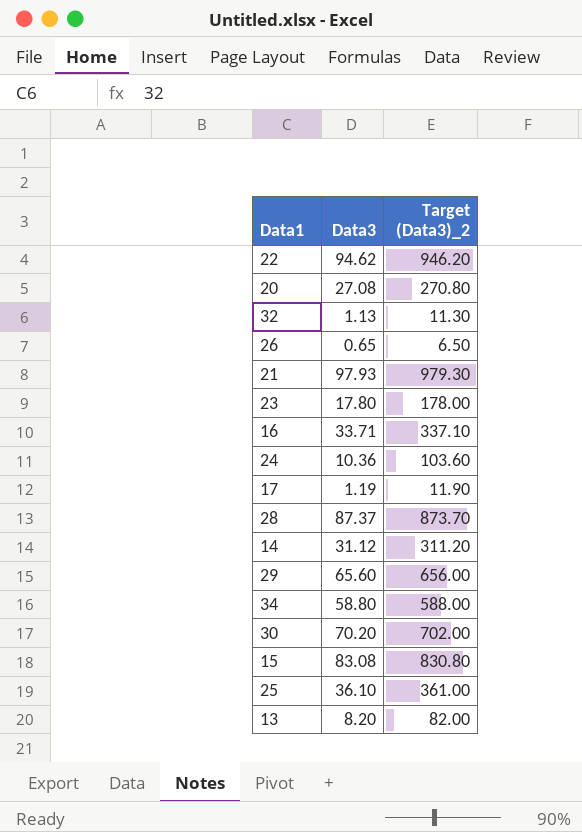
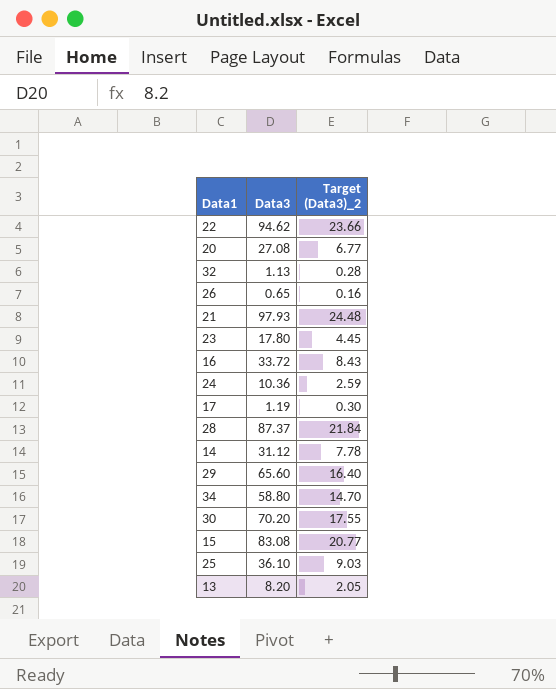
column Target (Data3)_2 | formula: [Data3] * 10 -> [Data3] * 0.25
16 | Data3: 33.71 -> 33.72

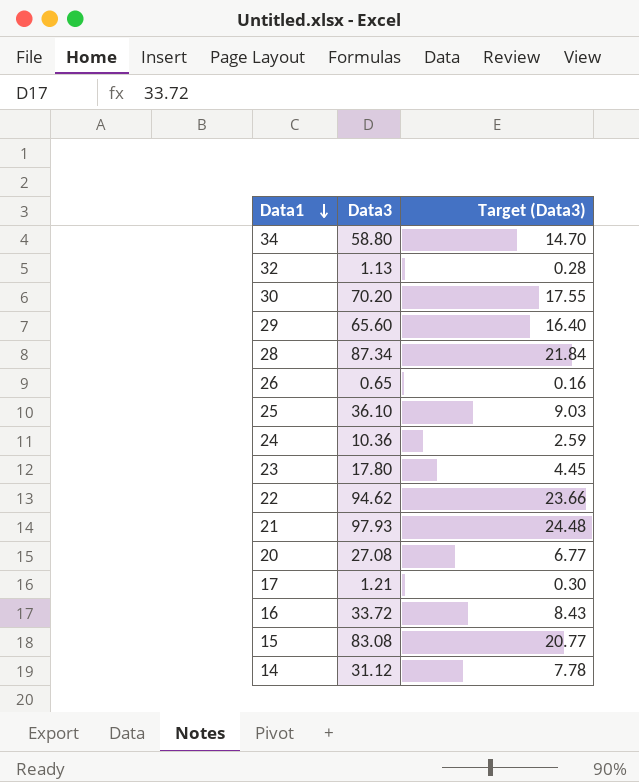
row order: none -> Data1 descending
column name: Target (Data3)_2 -> Target (Data3)
row 13: 8.20 | 2.05 -> none
28 | Data3: 87.37 -> 87.34
17 | Data3: 1.19 -> 1.21

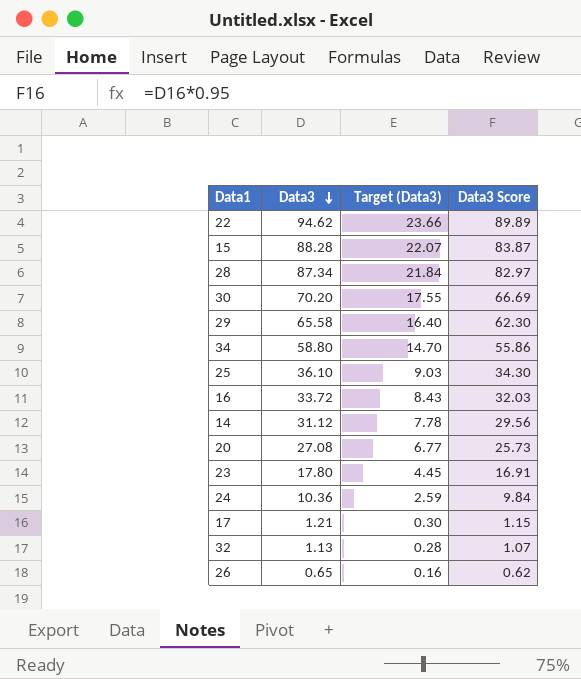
row order: Data1 descending -> Data3 descending
column Data3 Score | formula: none -> [Data3] * 0.95
row 21: 97.93 | 24.48 -> none
15 | Data3: 83.08 -> 88.28
15 | Target (Data3): 20.77 -> 22.07
29 | Data3: 65.60 -> 65.58

